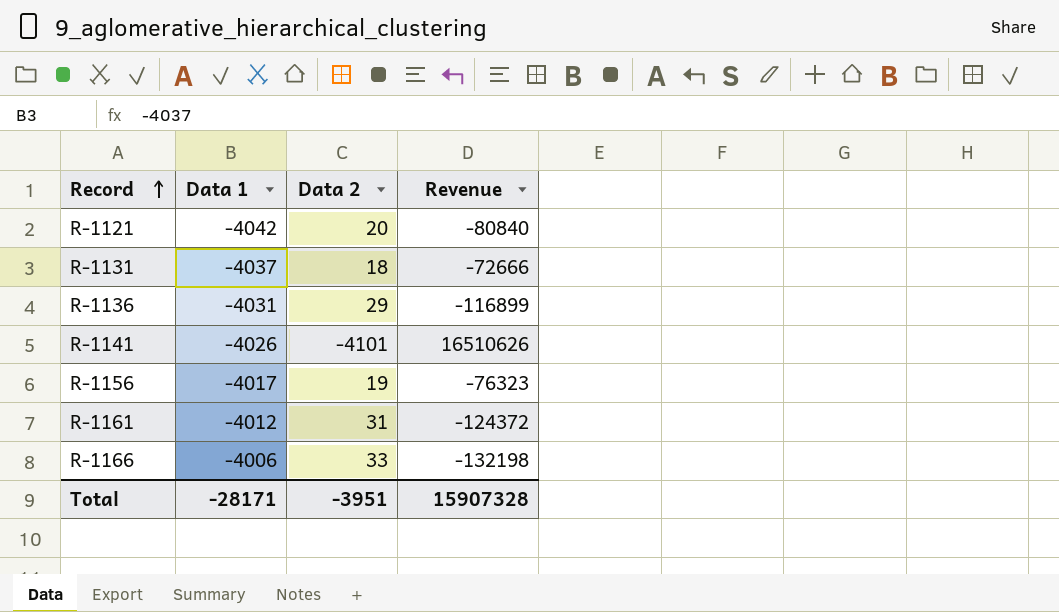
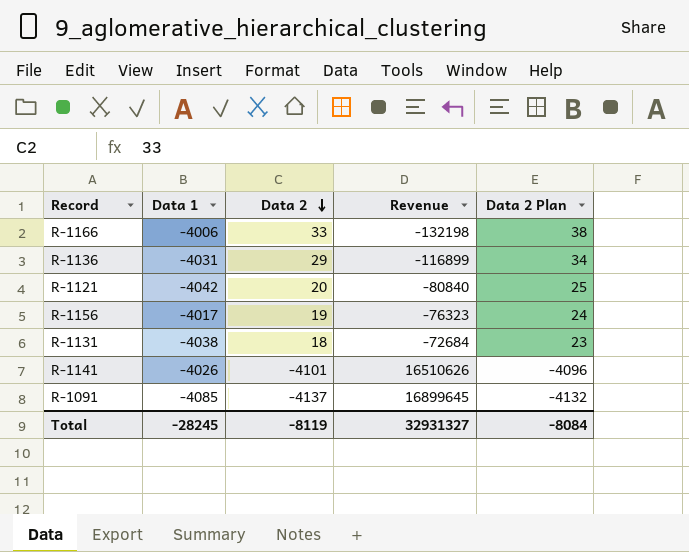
row order: Record ascending -> Data 2 descending
column Data 2 Plan | formula: none -> [Data 2] + 5
row R-1161: -4012 | 31 | -124372 -> none
R-1131 | Data 1: -4037 -> -4038
R-1131 | Revenue: -72666 -> -72684
row R-1091: none -> -4085 | -4137 | 16899645 | -4132
Total | Data 1: -28171 -> -28245
Total | Data 2: -3951 -> -8119
Total | Revenue: 15907328 -> 32931327

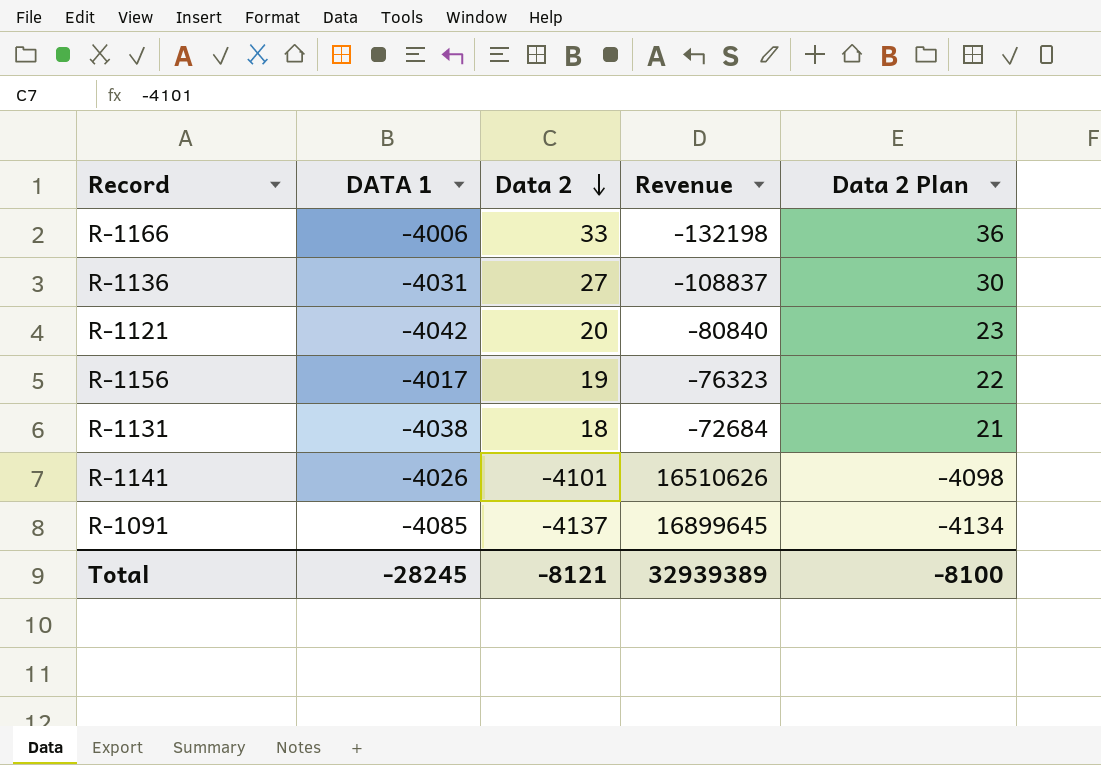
column name: Data 1 -> DATA 1
column Data 2 Plan | formula: [Data 2] + 5 -> [Data 2] + 3
R-1136 | Data 2: 29 -> 27
R-1136 | Revenue: -116899 -> -108837
Total | Data 2: -8119 -> -8121
Total | Revenue: 32931327 -> 32939389
Total | Data 2 Plan: -8084 -> -8100

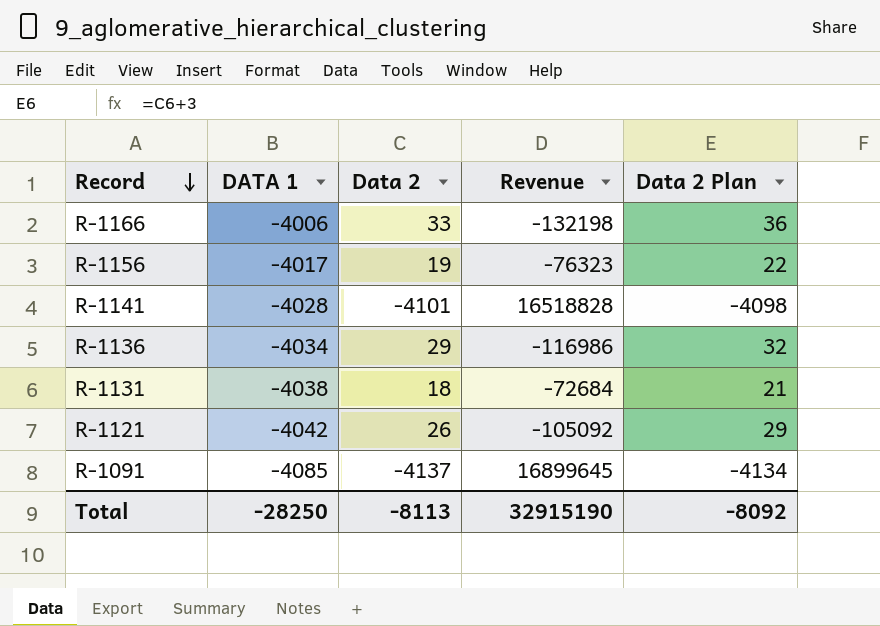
row order: Data 2 descending -> Record descending
R-1141 | DATA 1: -4026 -> -4028
R-1141 | Revenue: 16510626 -> 16518828
R-1136 | DATA 1: -4031 -> -4034
R-1136 | Data 2: 27 -> 29
R-1136 | Revenue: -108837 -> -116986
R-1136 | Data 2 Plan: 30 -> 32
R-1121 | Data 2: 20 -> 26
R-1121 | Revenue: -80840 -> -105092
R-1121 | Data 2 Plan: 23 -> 29
Total | DATA 1: -28245 -> -28250
Total | Data 2: -8121 -> -8113
Total | Revenue: 32939389 -> 32915190
Total | Data 2 Plan: -8100 -> -8092

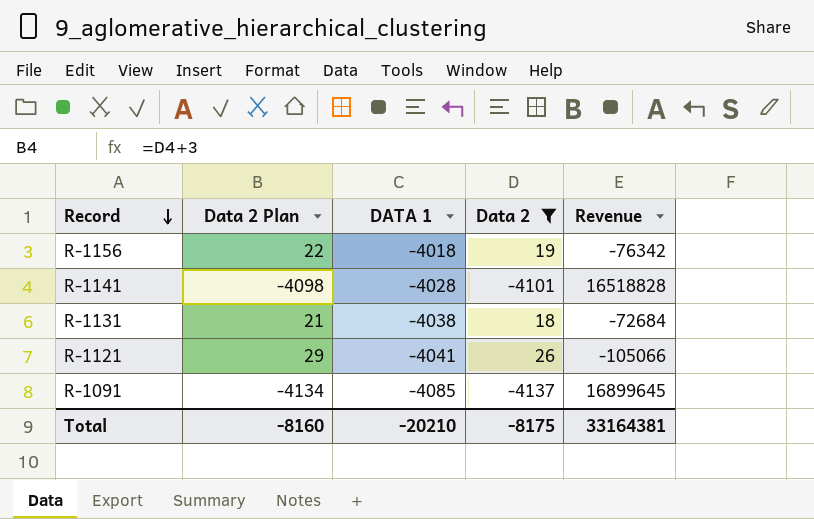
filter: none -> Data 2 <= 26
column Data 2 Plan | position: 5 -> 2
R-1156 | DATA 1: -4017 -> -4018
R-1156 | Revenue: -76323 -> -76342
R-1121 | DATA 1: -4042 -> -4041
R-1121 | Revenue: -105092 -> -105066
Total | Data 2 Plan: -8092 -> -8160
Total | DATA 1: -28250 -> -20210
Total | Data 2: -8113 -> -8175
Total | Revenue: 32915190 -> 33164381

